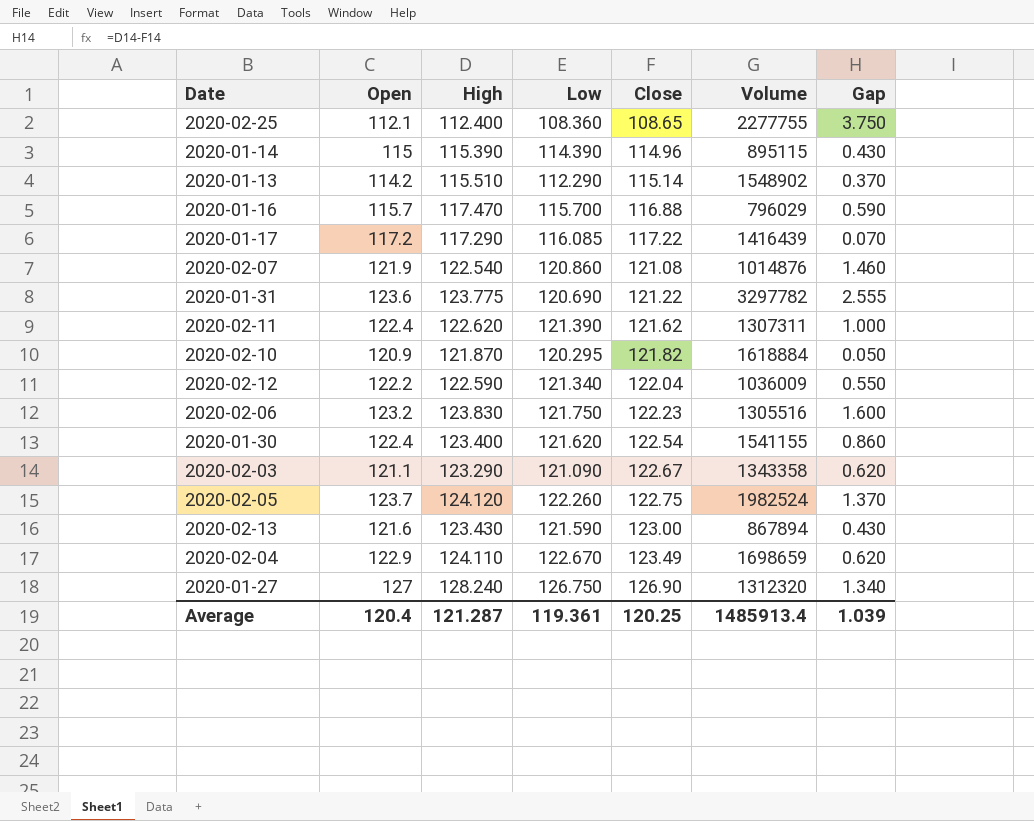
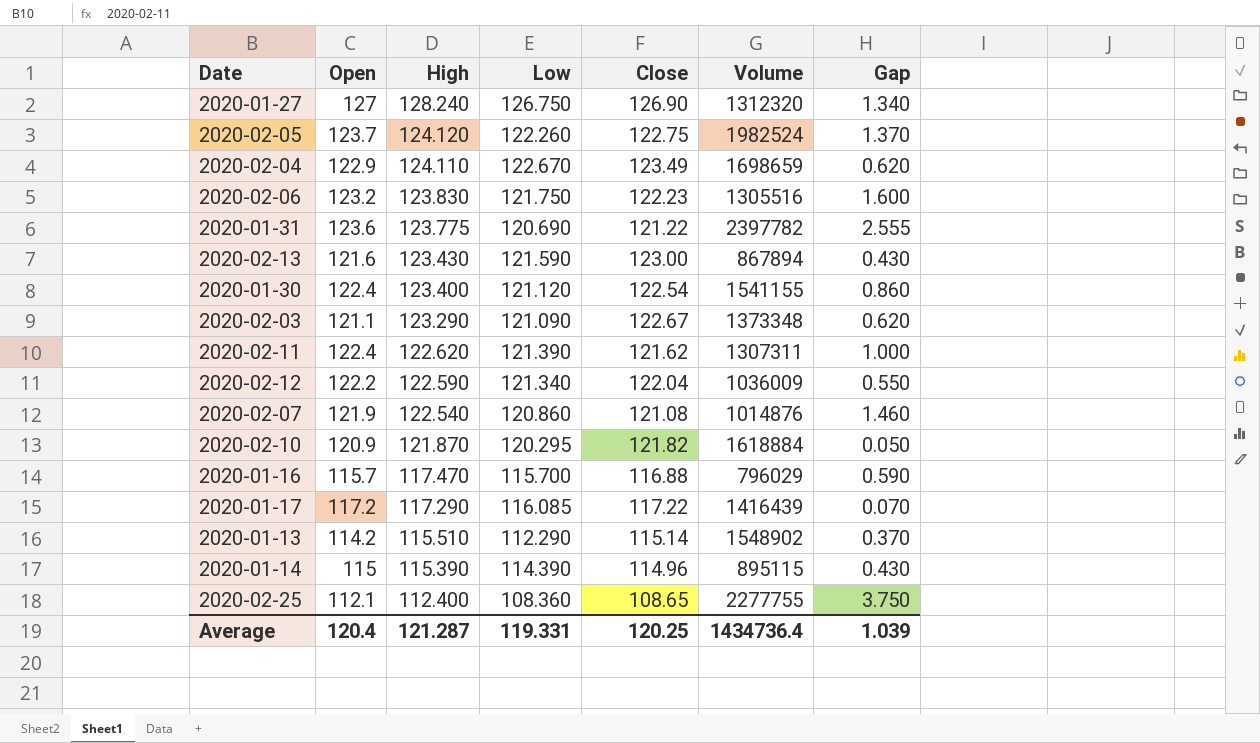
row order: Close ascending -> High descending
2020-01-31 | Volume: 3297782 -> 2397782
2020-01-30 | Low: 121.620 -> 121.120
2020-02-03 | Volume: 1343358 -> 1373348
Average | Low: 119.361 -> 119.331
Average | Volume: 1485913.4 -> 1434736.4

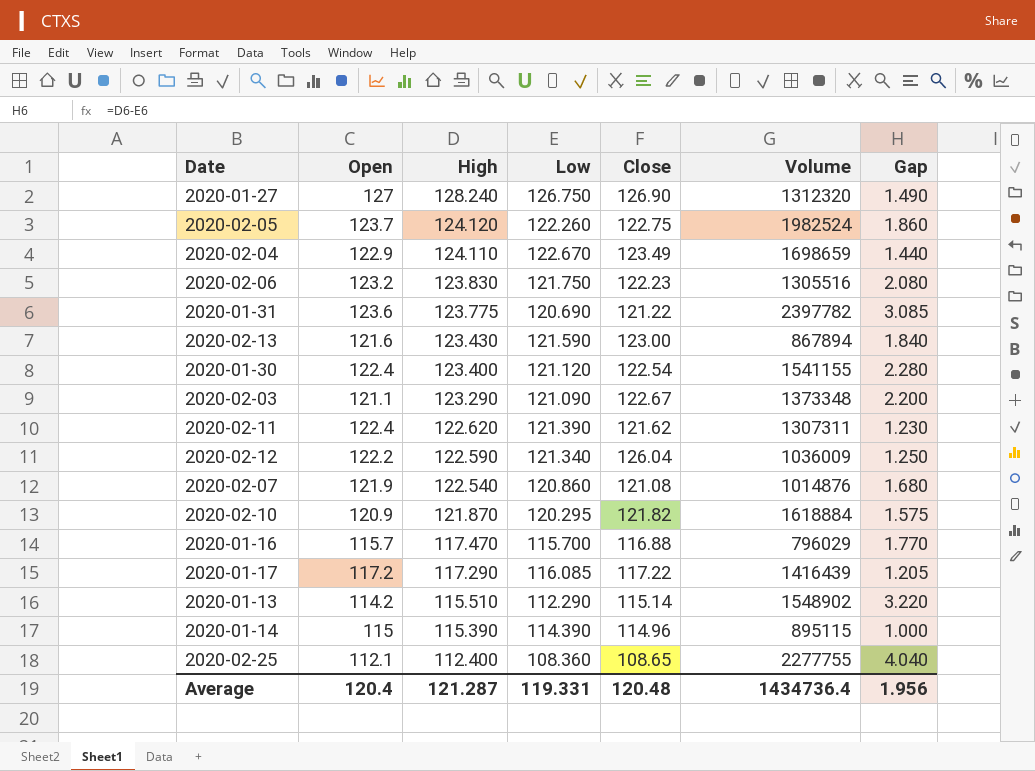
column Gap | formula: [High] - [Close] -> [High] - [Low]
2020-02-12 | Close: 122.04 -> 126.04
Average | Close: 120.25 -> 120.48
Average | Gap: 1.039 -> 1.956

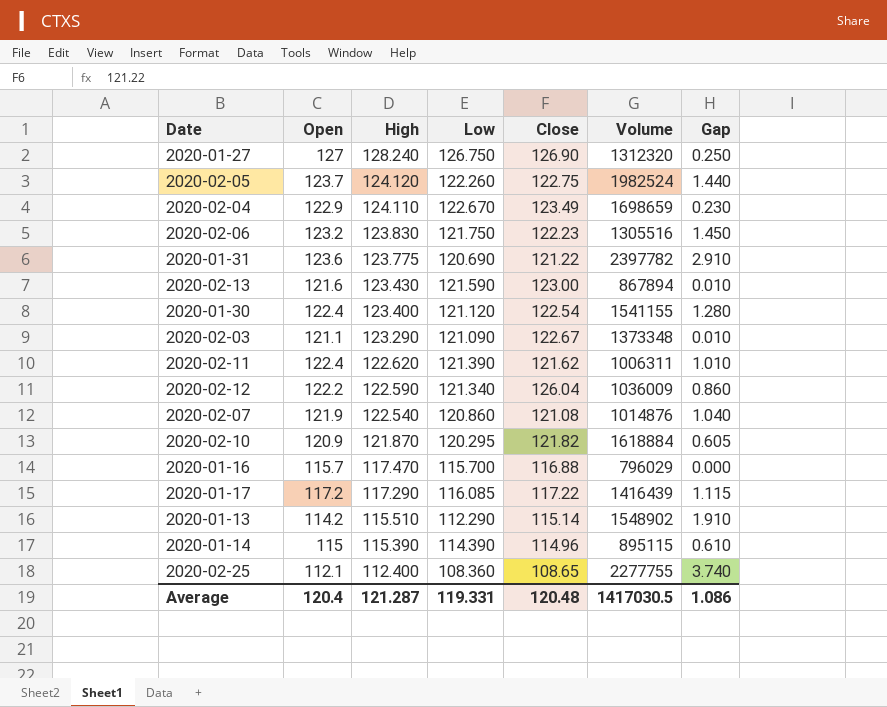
column Gap | formula: [High] - [Low] -> [Open] - [Low]
2020-02-11 | Volume: 1307311 -> 1006311
Average | Volume: 1434736.4 -> 1417030.5
Average | Gap: 1.956 -> 1.086

